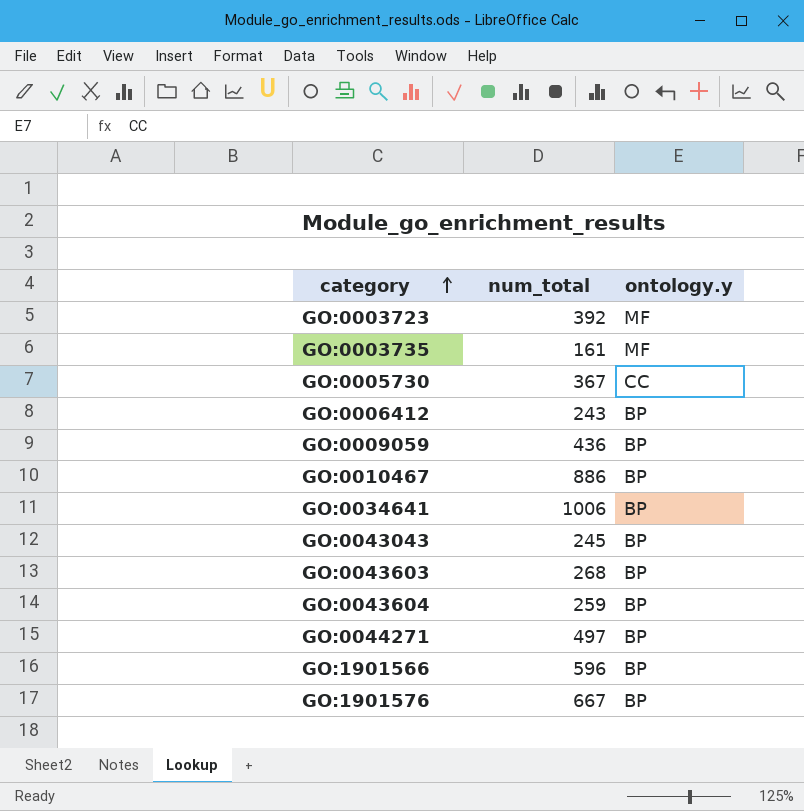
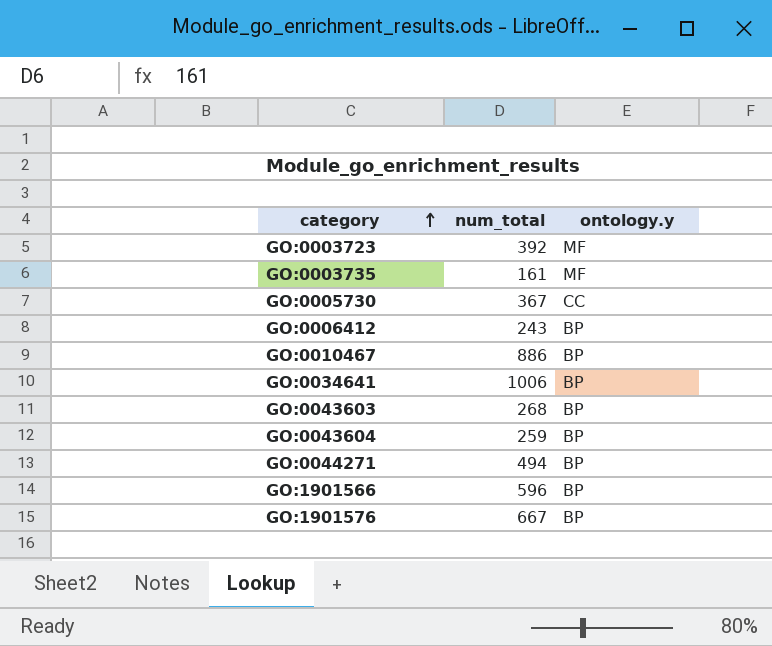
row GO:0009059: 436 | BP -> none
row GO:0043043: 245 | BP -> none
GO:0044271 | num_total: 497 -> 494

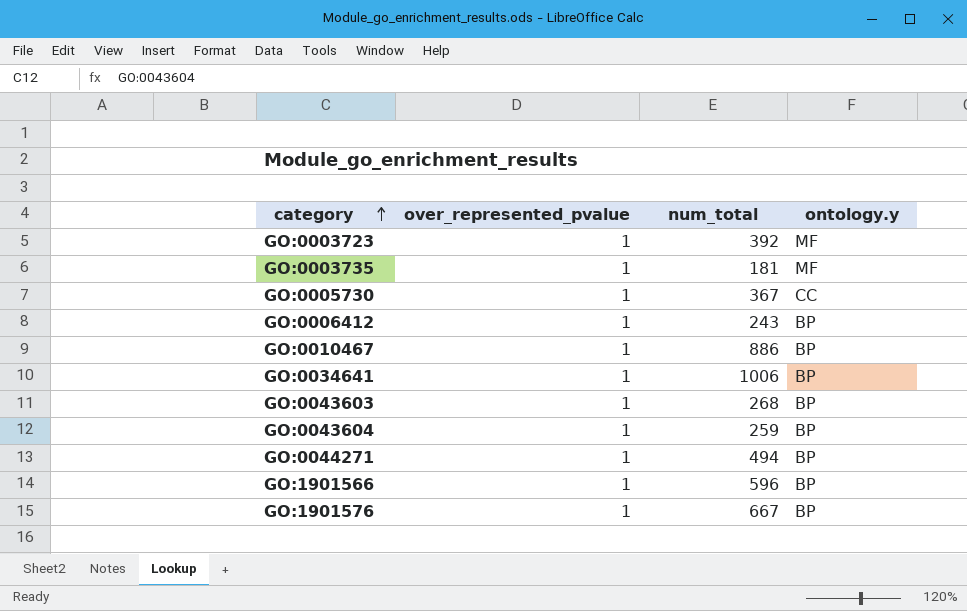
column over_represented_pvalue | position: none -> 2
GO:0003735 | num_total: 161 -> 181

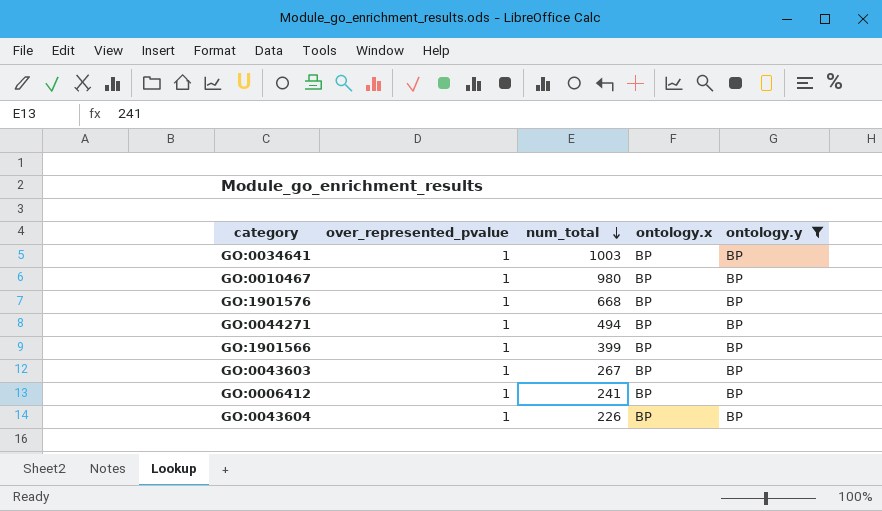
filter: none -> ontology.y = BP
row order: category ascending -> num_total descending
column ontology.x | position: none -> 4
GO:0034641 | num_total: 1006 -> 1003
GO:0010467 | num_total: 886 -> 980
GO:1901576 | num_total: 667 -> 668
GO:1901566 | num_total: 596 -> 399
GO:0043603 | num_total: 268 -> 267
GO:0006412 | num_total: 243 -> 241
GO:0043604 | num_total: 259 -> 226

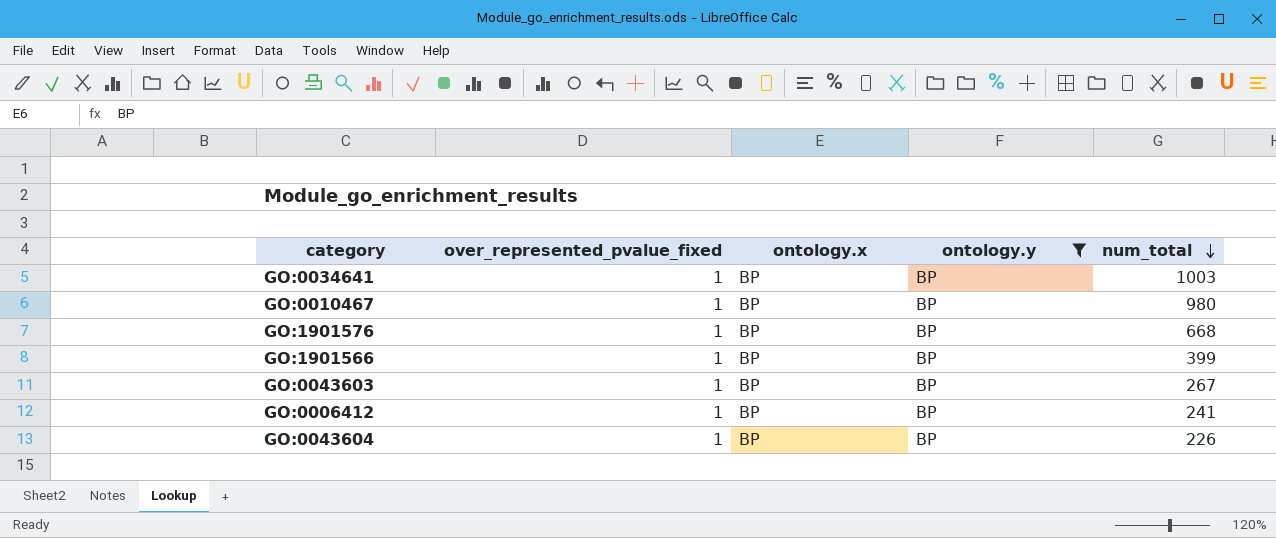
column name: over_represented_pvalue -> over_represented_pvalue_fixed
column num_total | position: 3 -> 5
row GO:0044271: 1 | 494 | BP | BP -> none

